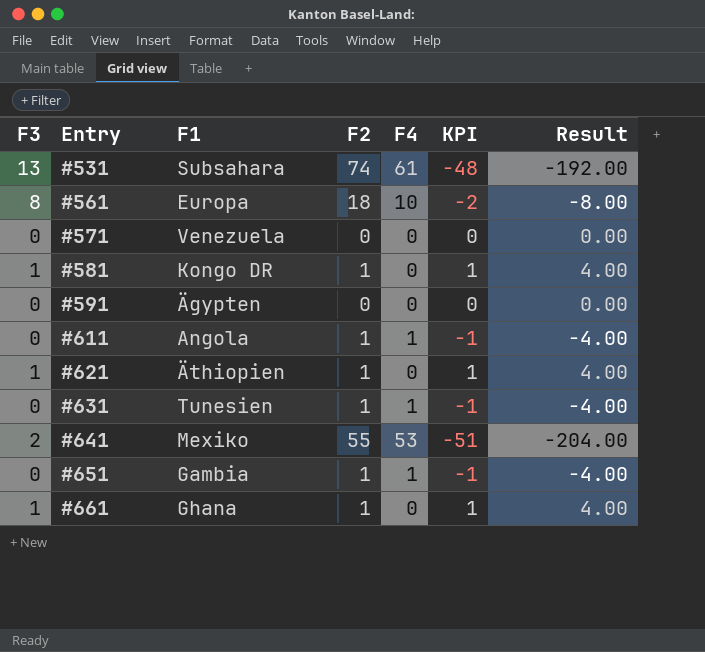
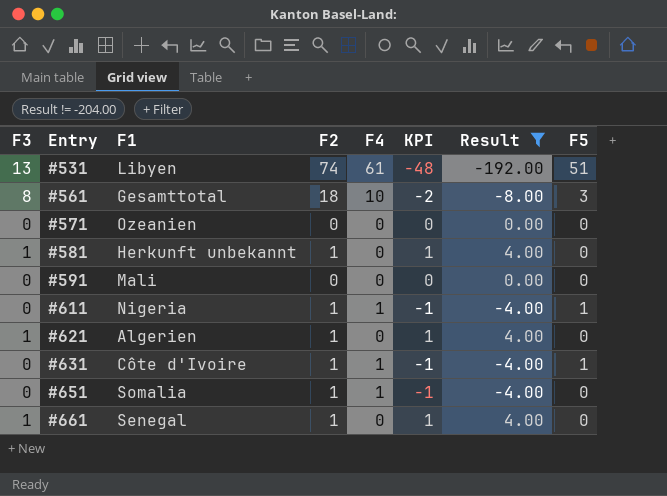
filter: none -> Result != -204.00
column F5 | position: none -> 8
#531 | F1: Subsahara -> Libyen
#561 | F1: Europa -> Gesamttotal
#571 | F1: Venezuela -> Ozeanien
#581 | F1: Kongo DR -> Herkunft unbekannt
#591 | F1: Ägypten -> Mali
#611 | F1: Angola -> Nigeria
#621 | F1: Äthiopien -> Algerien
#631 | F1: Tunesien -> Côte d'Ivoire
#651 | F1: Gambia -> Somalia
#661 | F1: Ghana -> Senegal

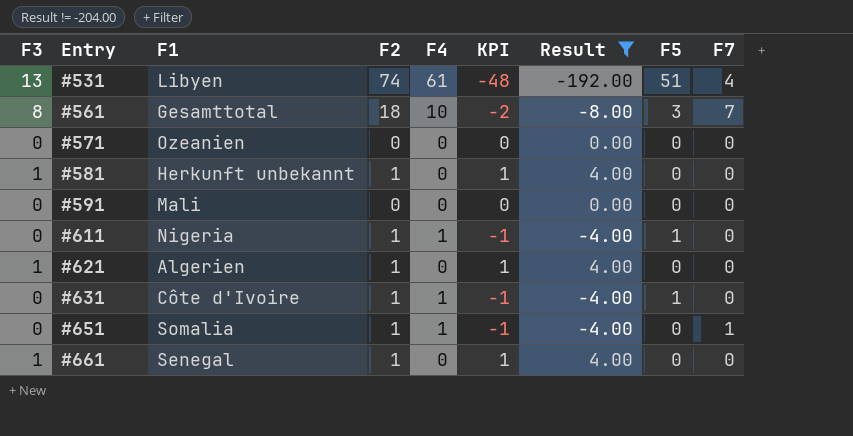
column F7 | position: none -> 9

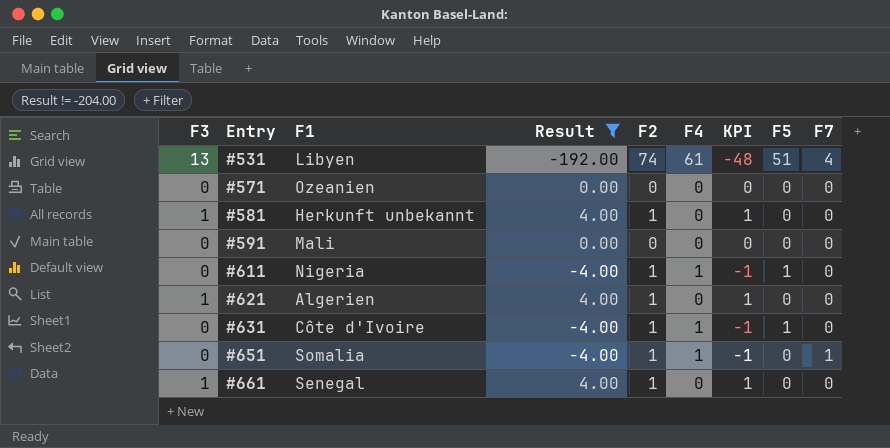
column Result | position: 7 -> 4
row #561: 8 | Gesamttotal | 18 | 10 | -2 | -8.00 | 3 | 7 -> none

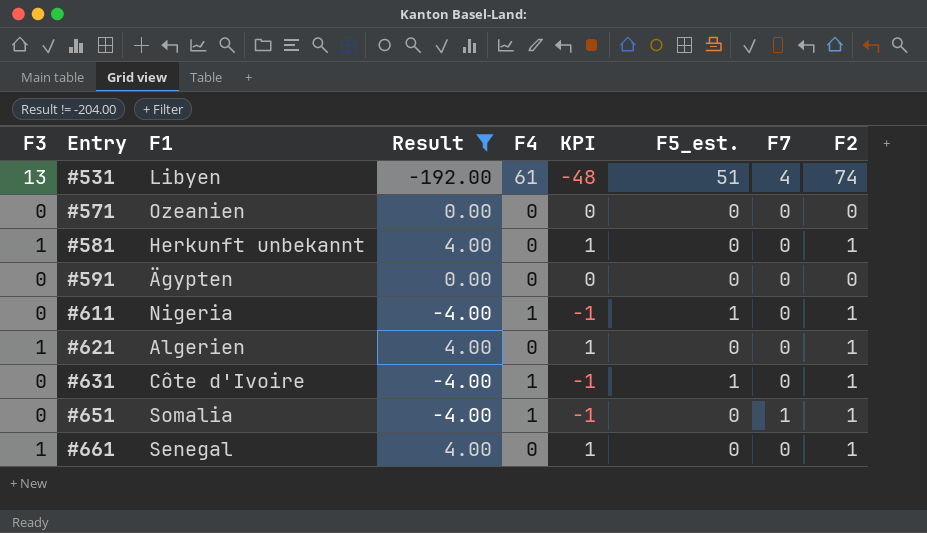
column name: F5 -> F5_est.
column F2 | position: 5 -> 9
#591 | F1: Mali -> Ägypten

